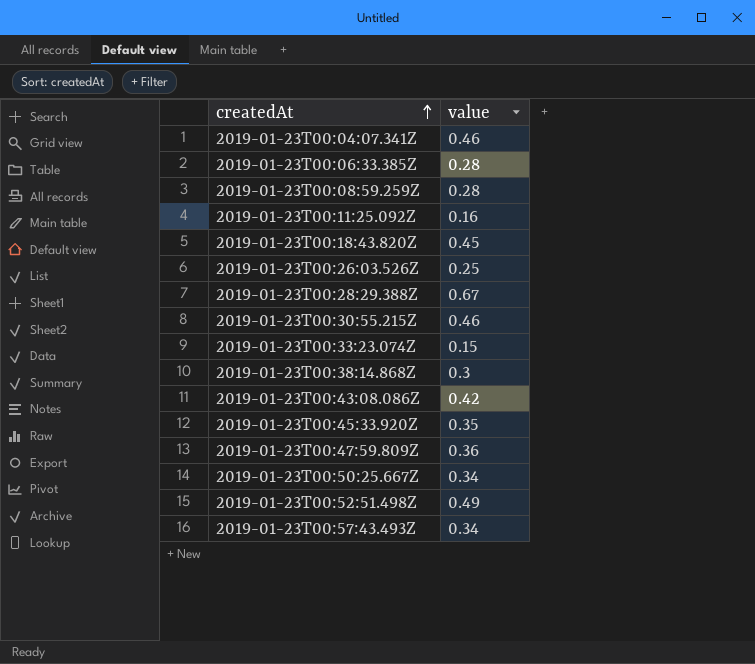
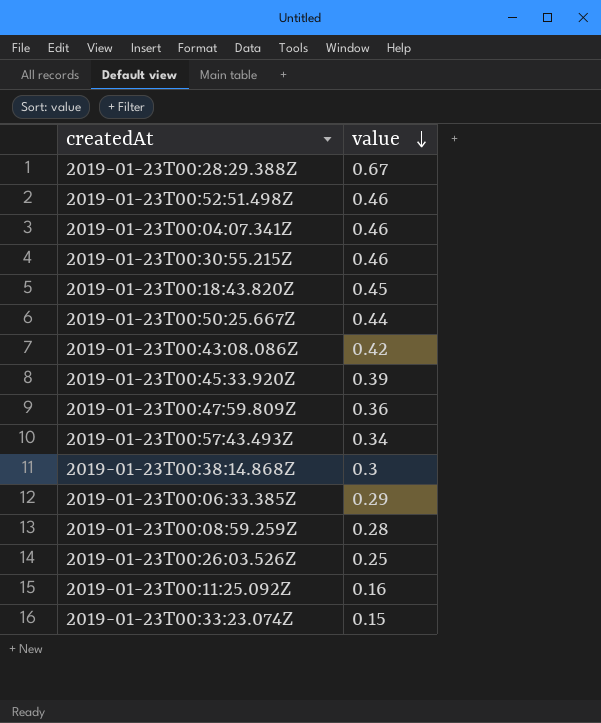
row order: createdAt ascending -> value descending
2019-01-23T00:52:51.498Z | value: 0.49 -> 0.46
2019-01-23T00:50:25.667Z | value: 0.34 -> 0.44
2019-01-23T00:45:33.920Z | value: 0.35 -> 0.39
2019-01-23T00:06:33.385Z | value: 0.28 -> 0.29

